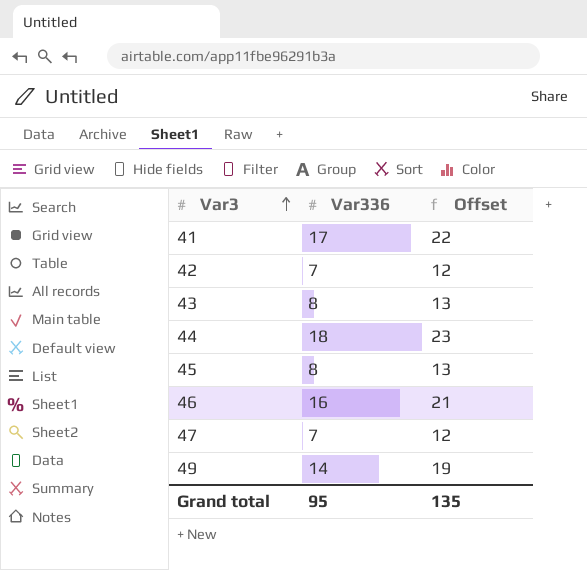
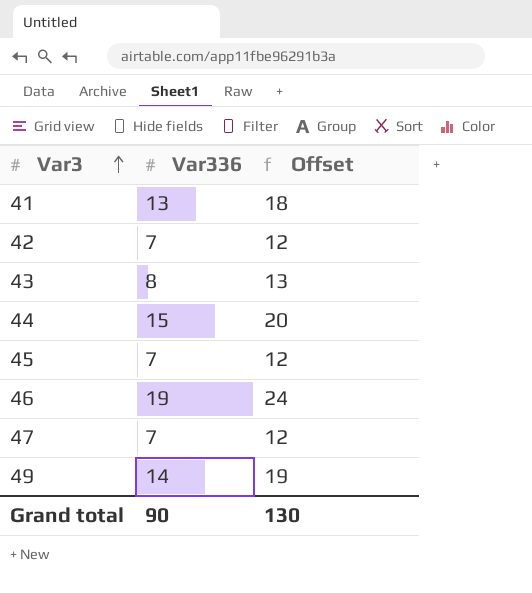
41 | Var336: 17 -> 13
41 | Offset: 22 -> 18
44 | Var336: 18 -> 15
44 | Offset: 23 -> 20
45 | Var336: 8 -> 7
45 | Offset: 13 -> 12
46 | Var336: 16 -> 19
46 | Offset: 21 -> 24
Grand total | Var336: 95 -> 90
Grand total | Offset: 135 -> 130

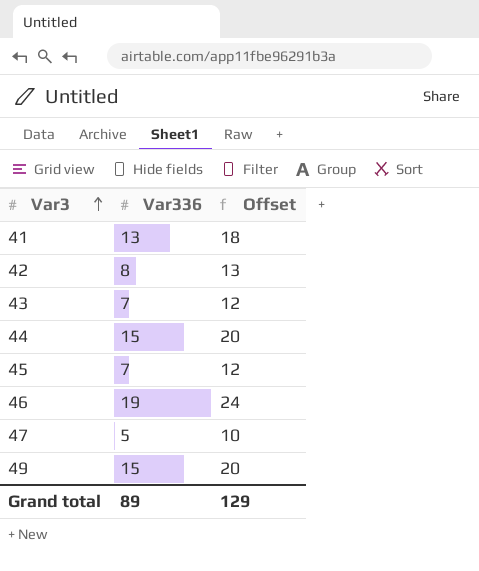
42 | Var336: 7 -> 8
42 | Offset: 12 -> 13
43 | Var336: 8 -> 7
43 | Offset: 13 -> 12
47 | Var336: 7 -> 5
47 | Offset: 12 -> 10
49 | Var336: 14 -> 15
49 | Offset: 19 -> 20
Grand total | Var336: 90 -> 89
Grand total | Offset: 130 -> 129

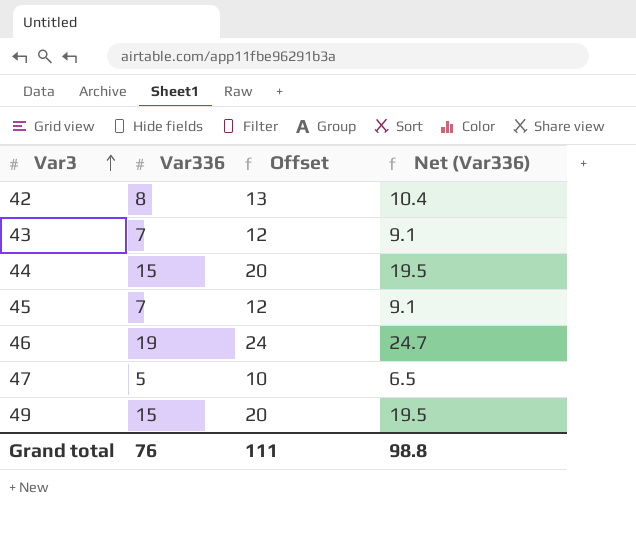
column Net (Var336) | formula: none -> [Var336] * 1.3
row 41: 13 | 18 -> none
Grand total | Var336: 89 -> 76
Grand total | Offset: 129 -> 111

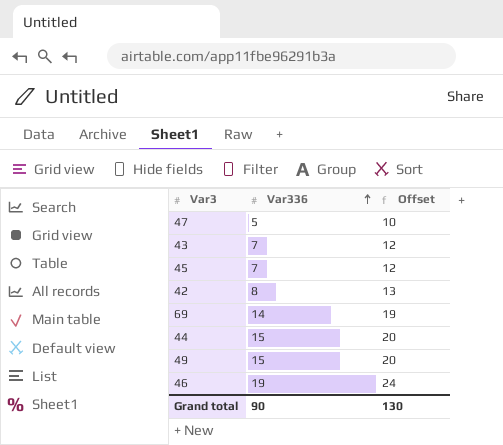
row order: Var3 ascending -> Var336 ascending
column Net (Var336) | formula: [Var336] * 1.3 -> none
row 69: none -> 14 | 19
Grand total | Var336: 76 -> 90
Grand total | Offset: 111 -> 130

